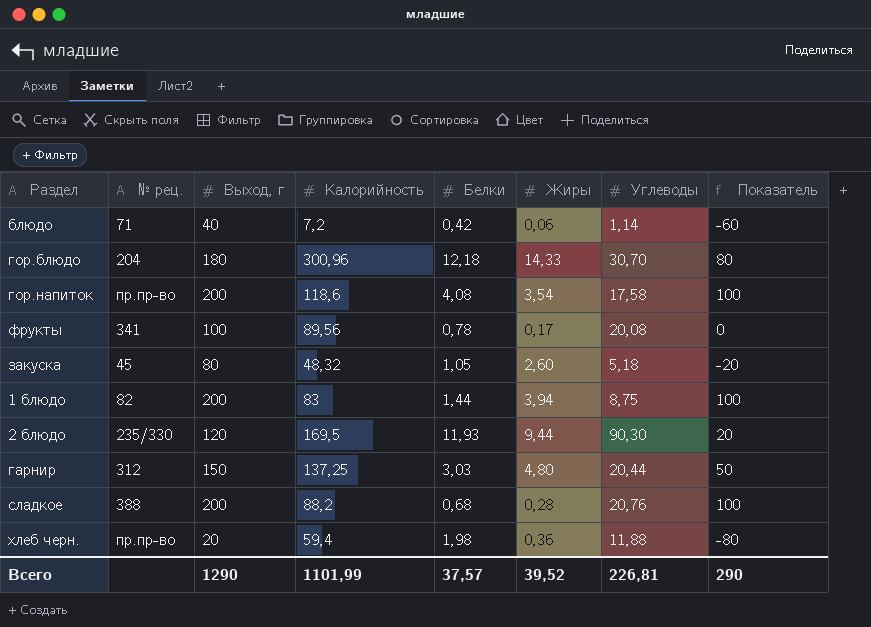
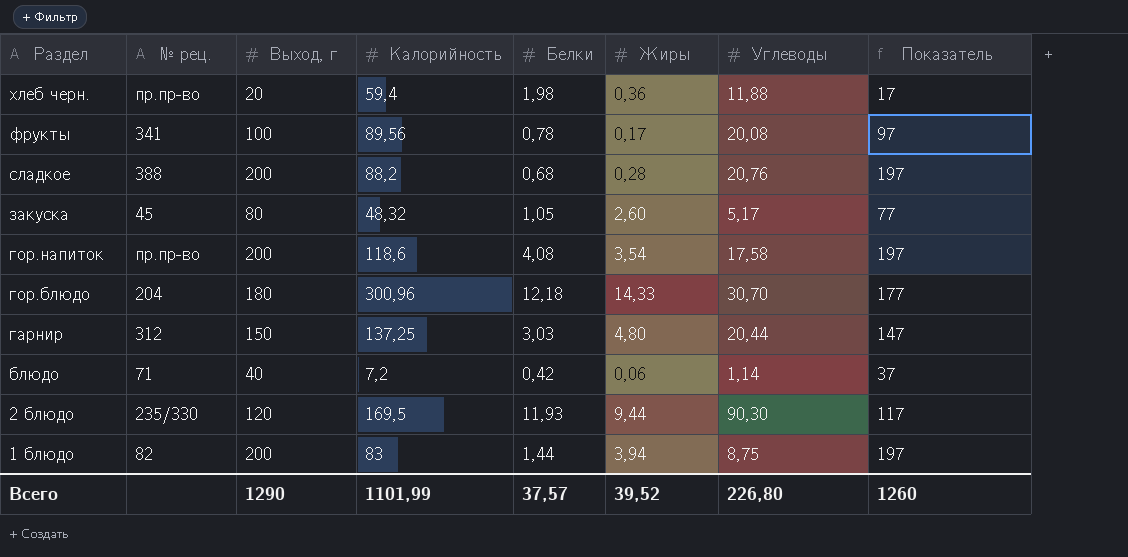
row order: none -> Раздел descending
column Показатель | formula: [Выход, г] - 100 -> [Выход, г] - 3
закуска | Углеводы: 5,18 -> 5,17
Всего | Углеводы: 226,81 -> 226,80
Всего | Показатель: 290 -> 1260

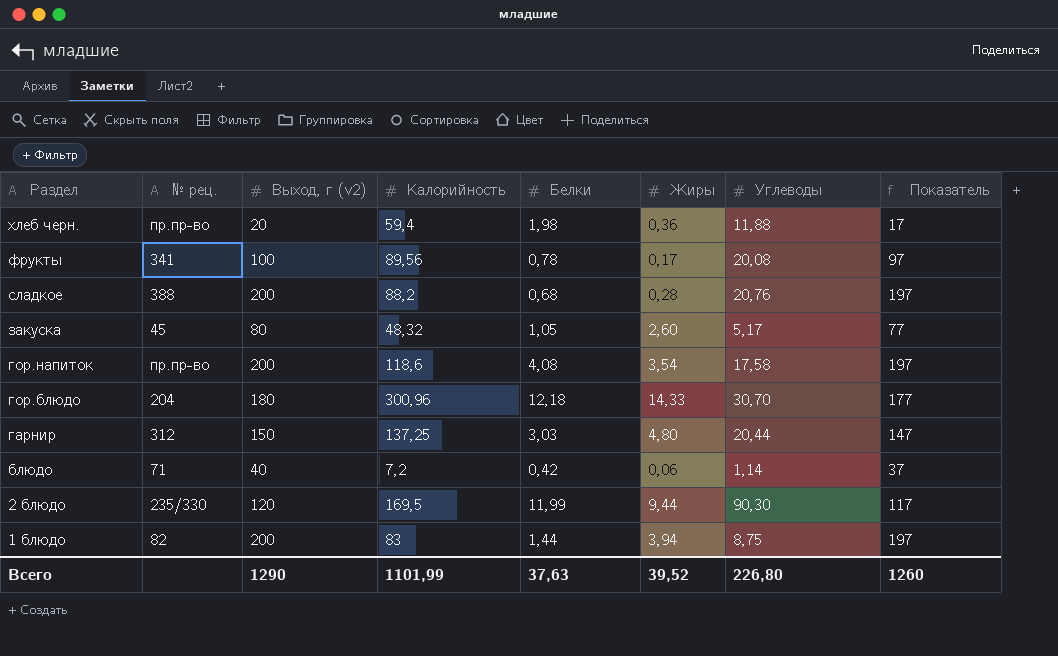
column name: Выход, г -> Выход, г (v2)
2 блюдо | Белки: 11,93 -> 11,99
Всего | Белки: 37,57 -> 37,63

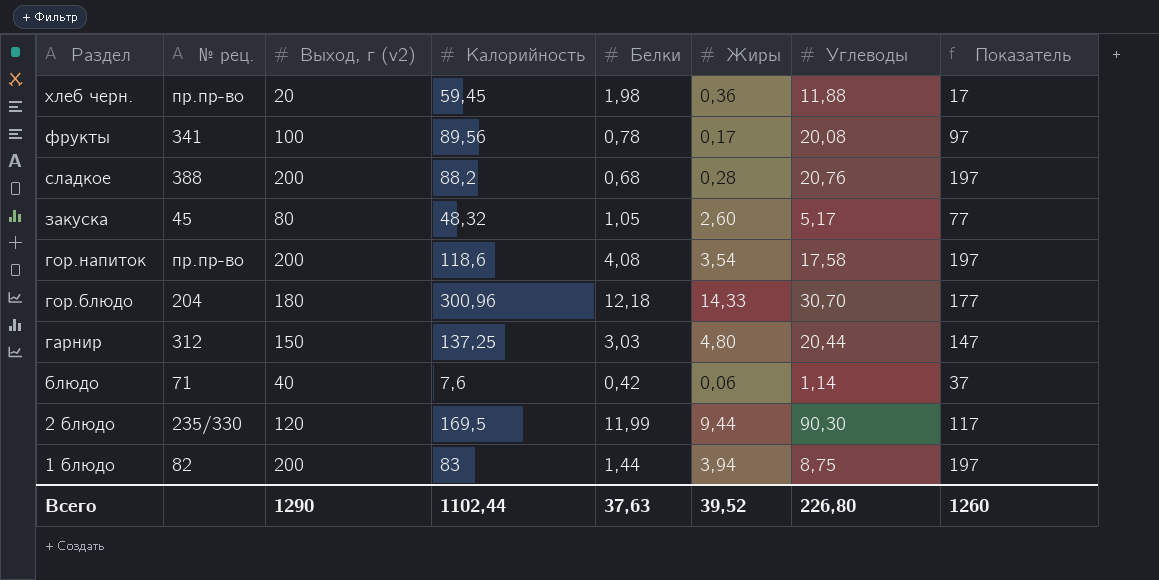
хлеб черн. | Калорийность: 59,4 -> 59,45
блюдо | Калорийность: 7,2 -> 7,6
Всего | Калорийность: 1101,99 -> 1102,44

